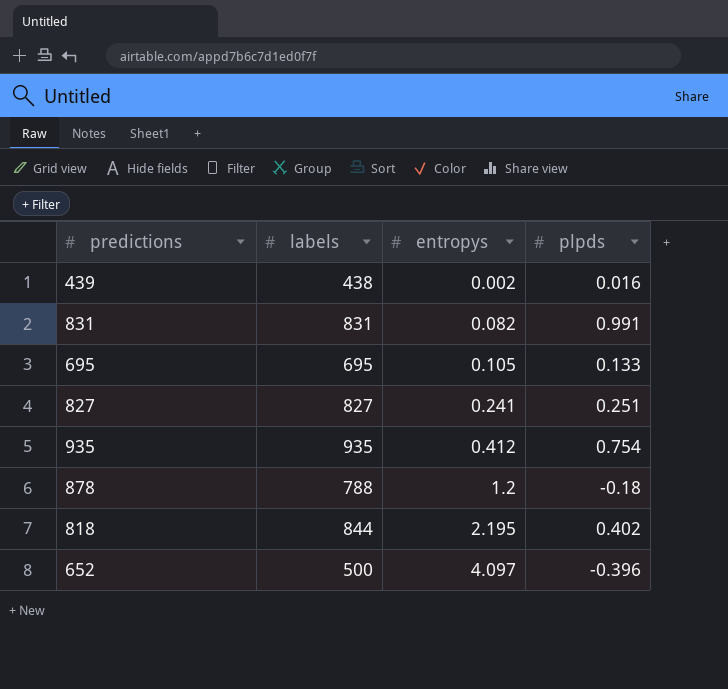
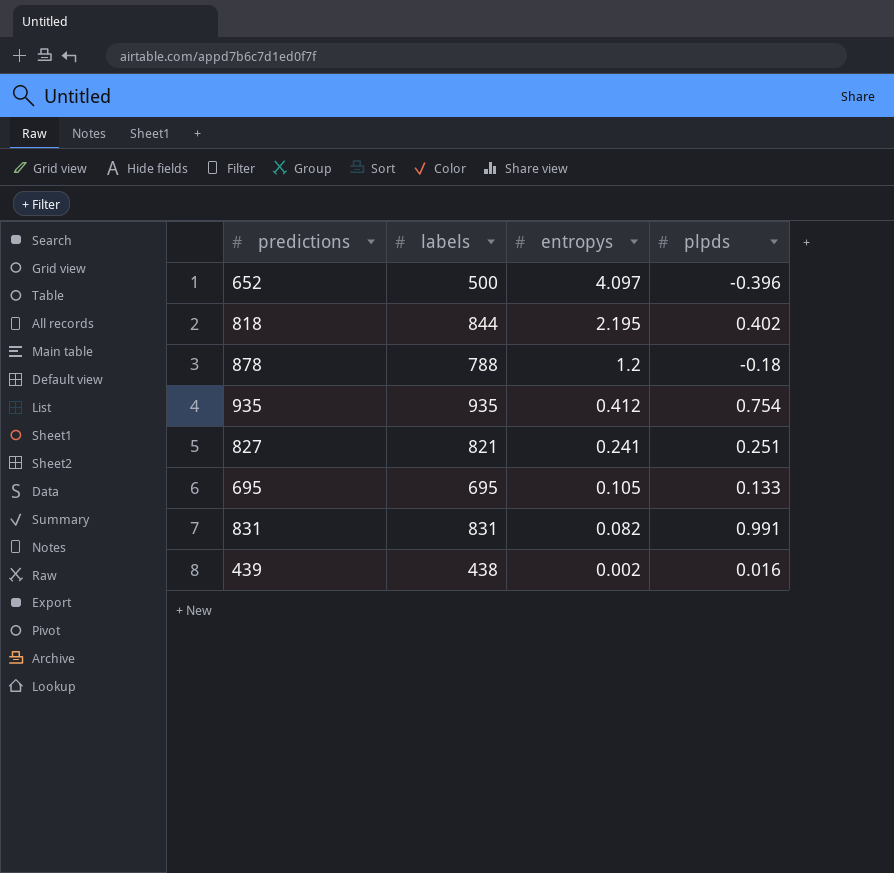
row order: entropys ascending -> entropys descending
827 | labels: 827 -> 821

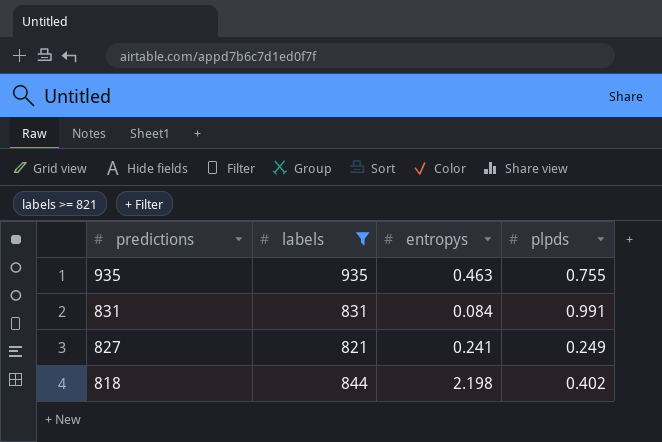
filter: none -> labels >= 821
row order: entropys descending -> predictions descending
935 | entropys: 0.412 -> 0.463
935 | plpds: 0.754 -> 0.755
831 | entropys: 0.082 -> 0.084
827 | plpds: 0.251 -> 0.249
818 | entropys: 2.195 -> 2.198

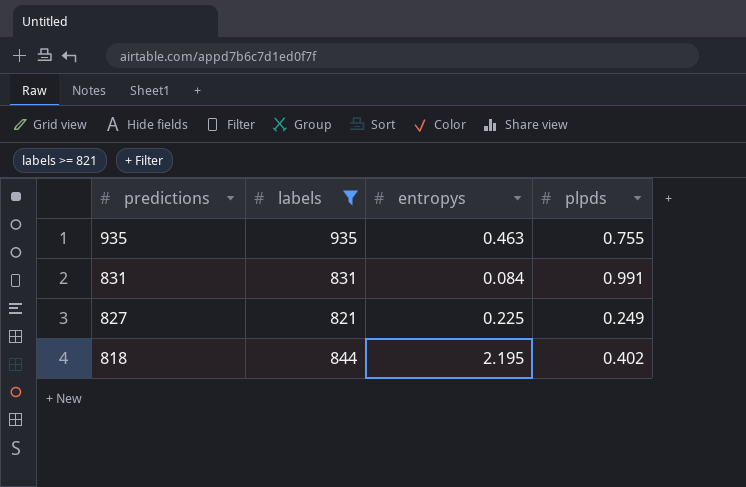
827 | entropys: 0.241 -> 0.225
818 | entropys: 2.198 -> 2.195

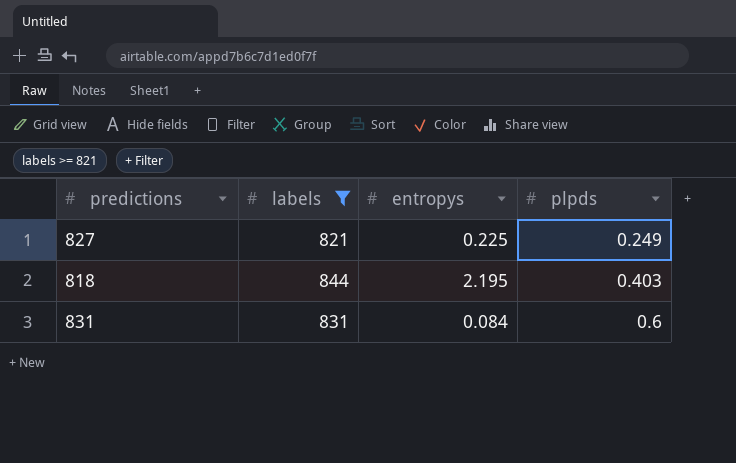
row order: predictions descending -> plpds ascending
row 935: 935 | 0.463 | 0.755 -> none
818 | plpds: 0.402 -> 0.403
831 | plpds: 0.991 -> 0.6

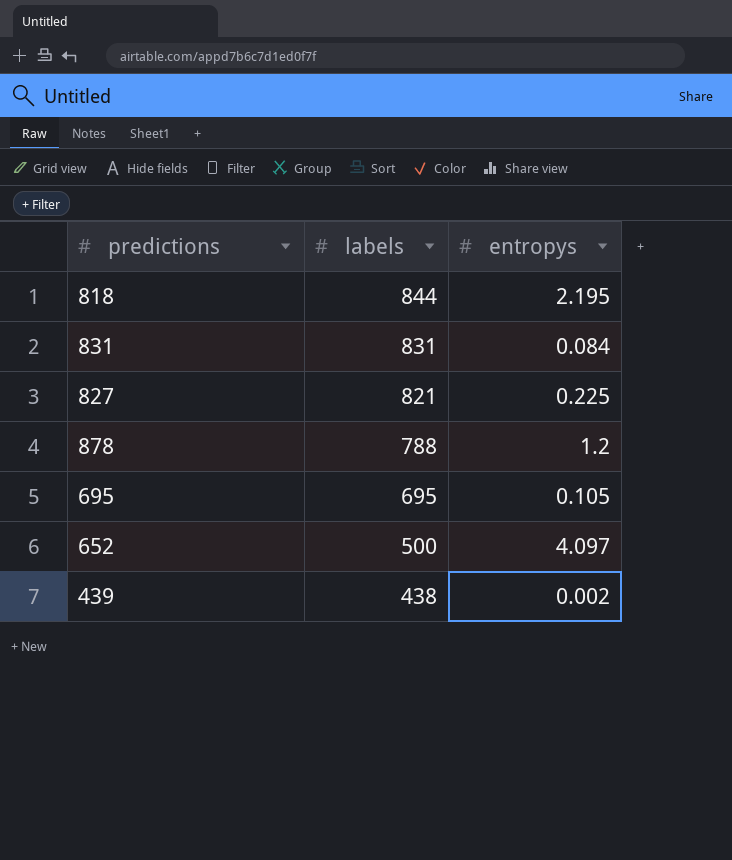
filter: labels >= 821 -> none
row order: plpds ascending -> labels descending
column plpds | position: 4 -> none

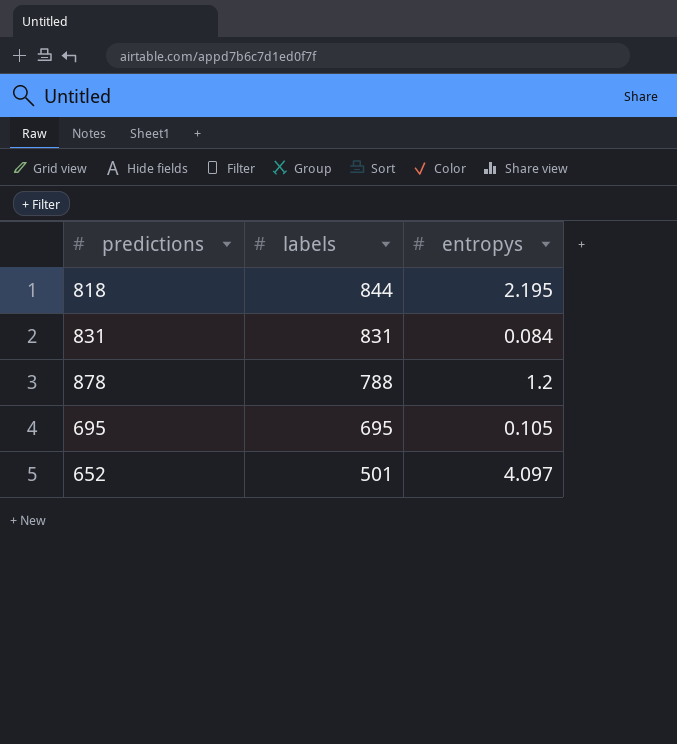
row 827: 821 | 0.225 -> none
row 439: 438 | 0.002 -> none
652 | labels: 500 -> 501

